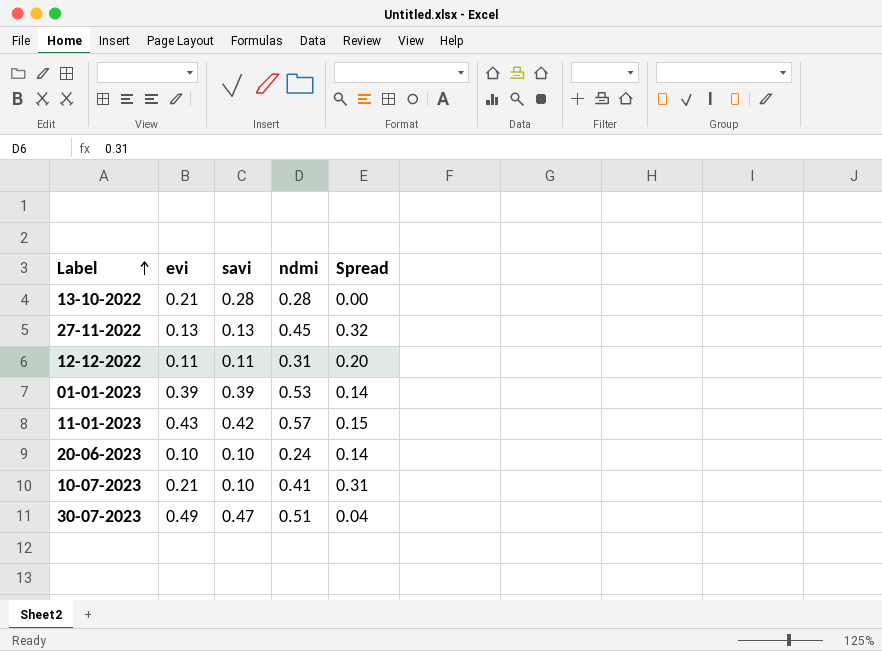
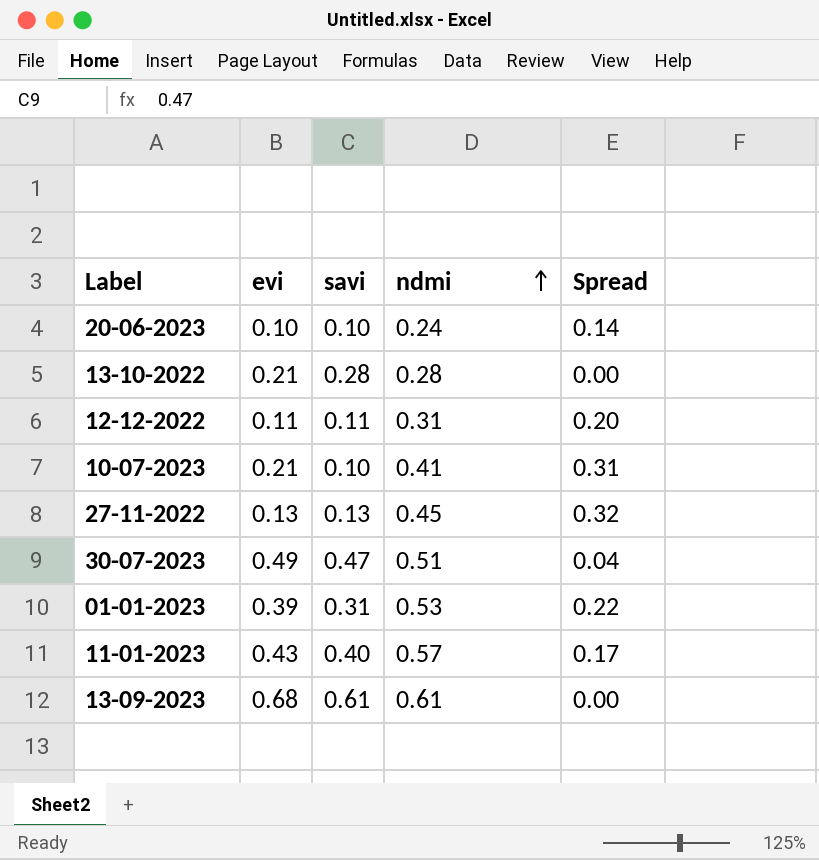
row order: Label ascending -> ndmi ascending
01-01-2023 | savi: 0.39 -> 0.31
01-01-2023 | Spread: 0.14 -> 0.22
11-01-2023 | savi: 0.42 -> 0.40
11-01-2023 | Spread: 0.15 -> 0.17
row 13-09-2023: none -> 0.68 | 0.61 | 0.61 | 0.00

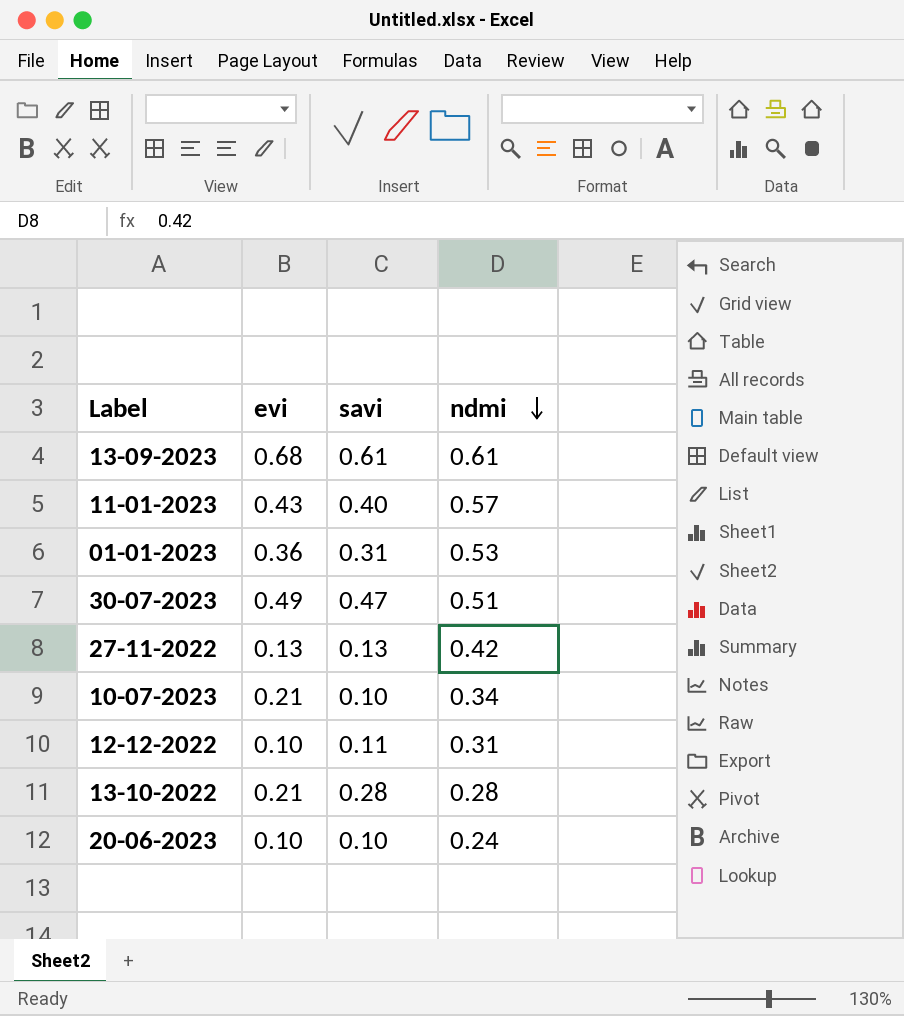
row order: ndmi ascending -> ndmi descending
column Spread | formula: [ndmi] - [savi] -> none
01-01-2023 | evi: 0.39 -> 0.36
27-11-2022 | ndmi: 0.45 -> 0.42
10-07-2023 | ndmi: 0.41 -> 0.34
12-12-2022 | evi: 0.11 -> 0.10

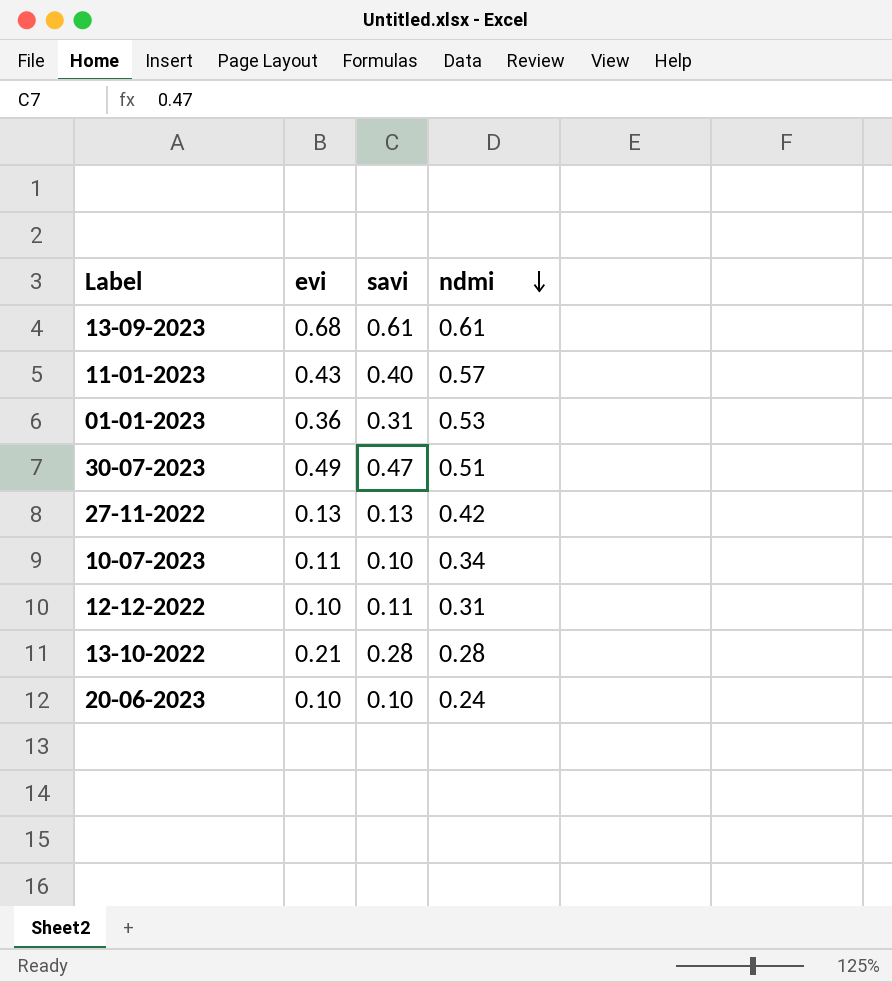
10-07-2023 | evi: 0.21 -> 0.11

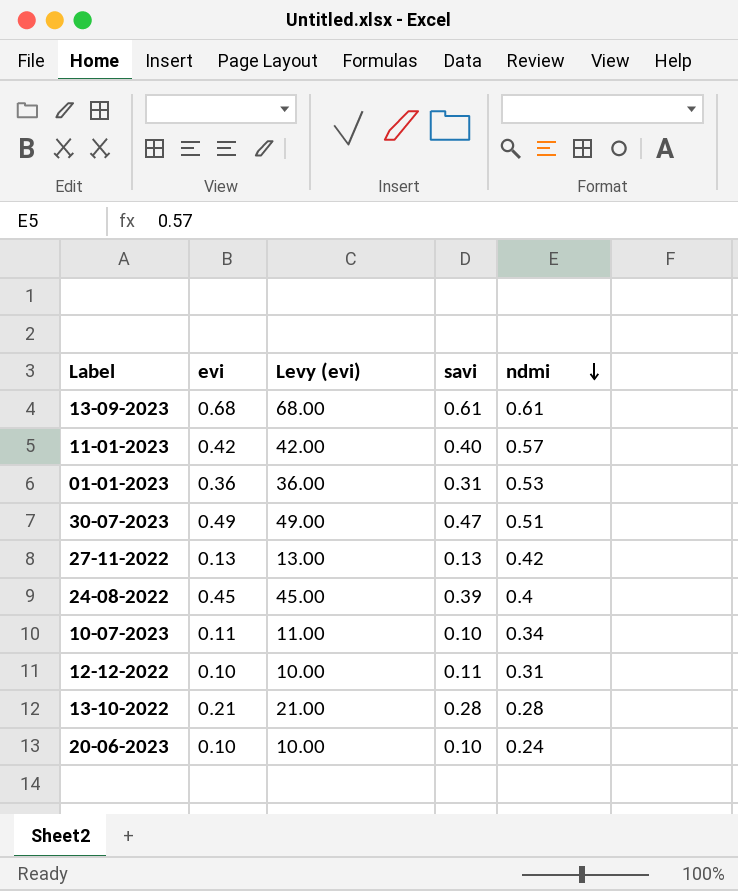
column Levy (evi) | formula: none -> [evi] * 100
11-01-2023 | evi: 0.43 -> 0.42
row 24-08-2022: none -> 0.45 | 45.00 | 0.39 | 0.4

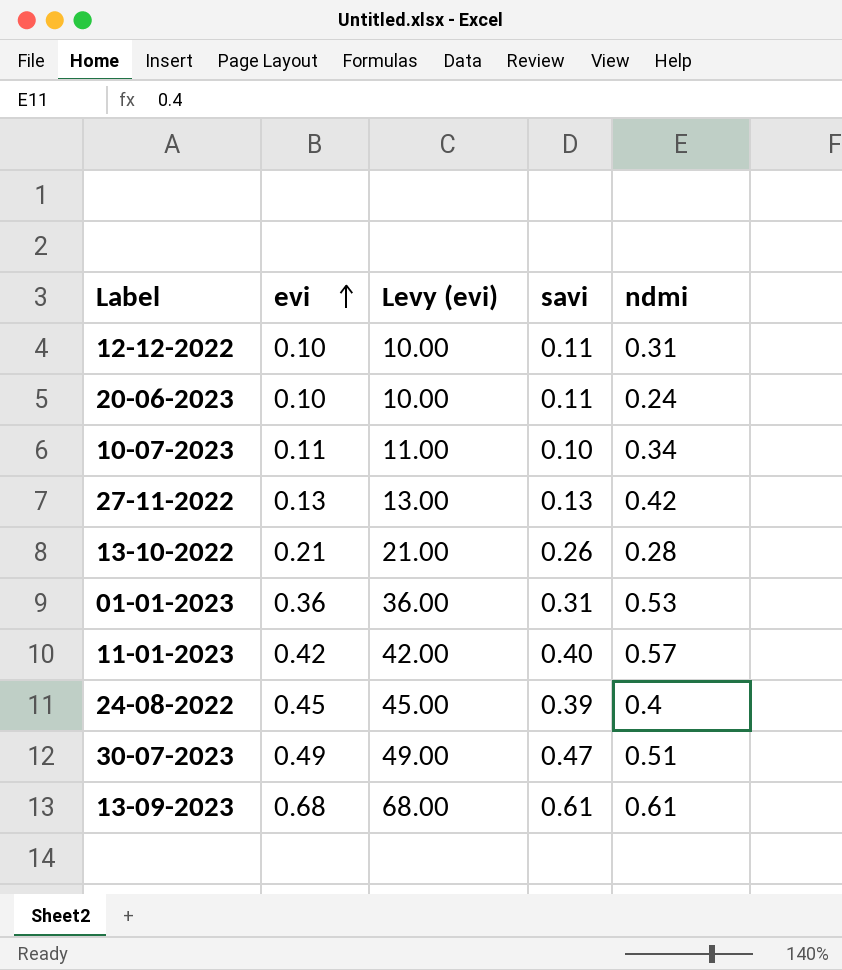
row order: ndmi descending -> evi ascending
20-06-2023 | savi: 0.10 -> 0.11
13-10-2022 | savi: 0.28 -> 0.26

